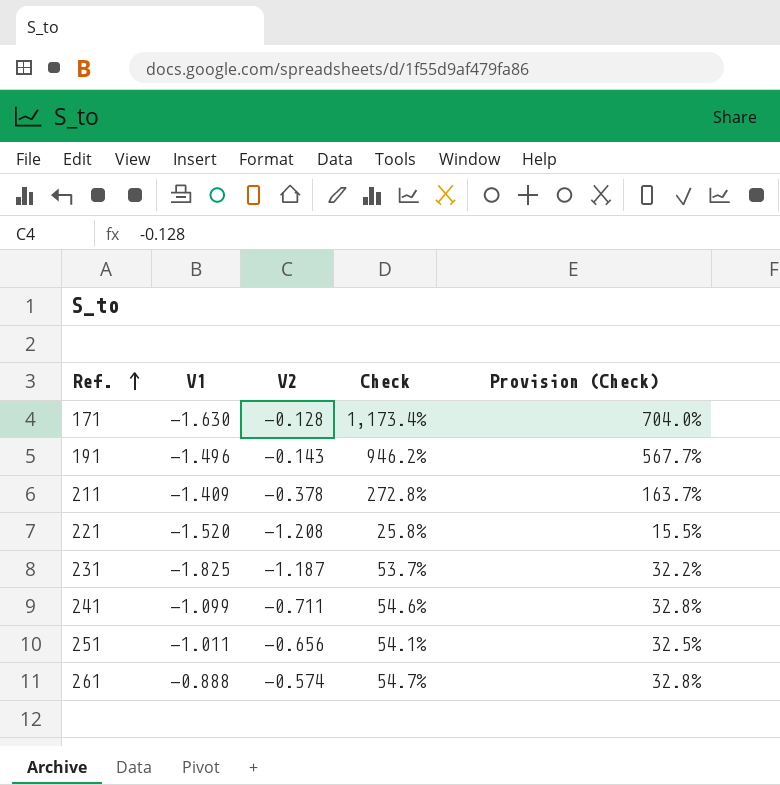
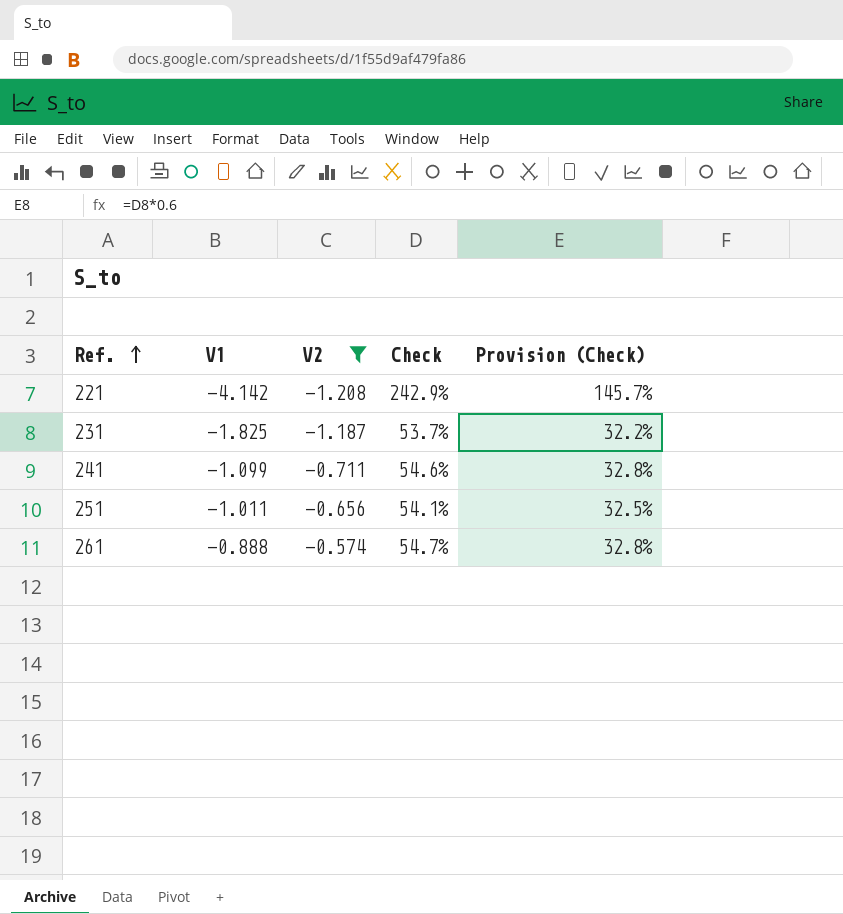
filter: none -> V2 <= -0.574
221 | V1: -1.520 -> -4.142
221 | Check: 25.8% -> 242.9%
221 | Provision (Check): 15.5% -> 145.7%

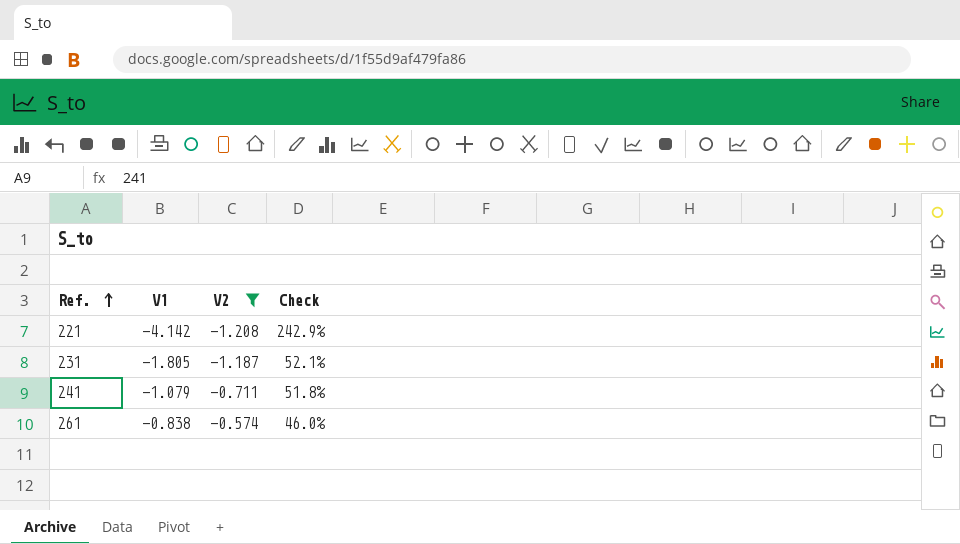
column Provision (Check) | formula: [Check] * 0.6 -> none
row 251: -1.011 | -0.656 | 54.1% | 32.5% -> none
231 | V1: -1.825 -> -1.805
231 | Check: 53.7% -> 52.1%
241 | V1: -1.099 -> -1.079
241 | Check: 54.6% -> 51.8%
261 | V1: -0.888 -> -0.838
261 | Check: 54.7% -> 46.0%

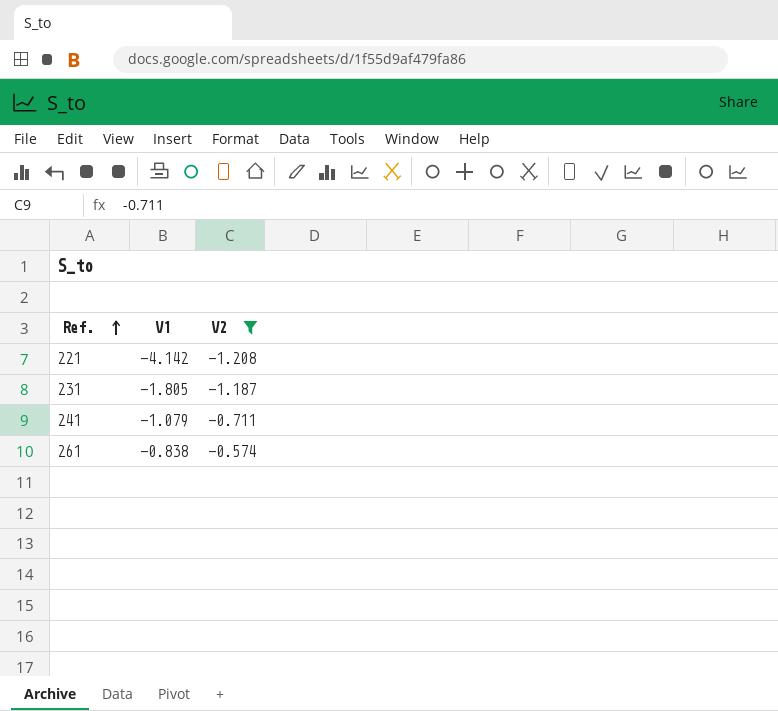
column Check | formula: ([V1] - [V2]) / [V2] -> none

